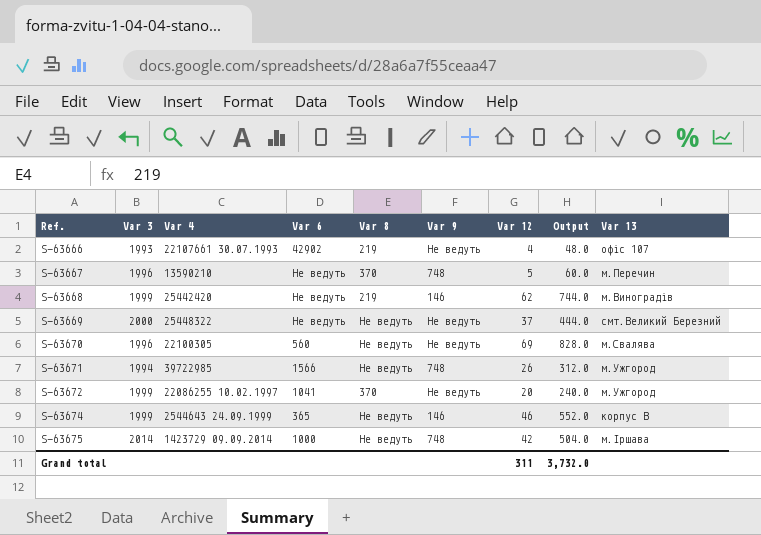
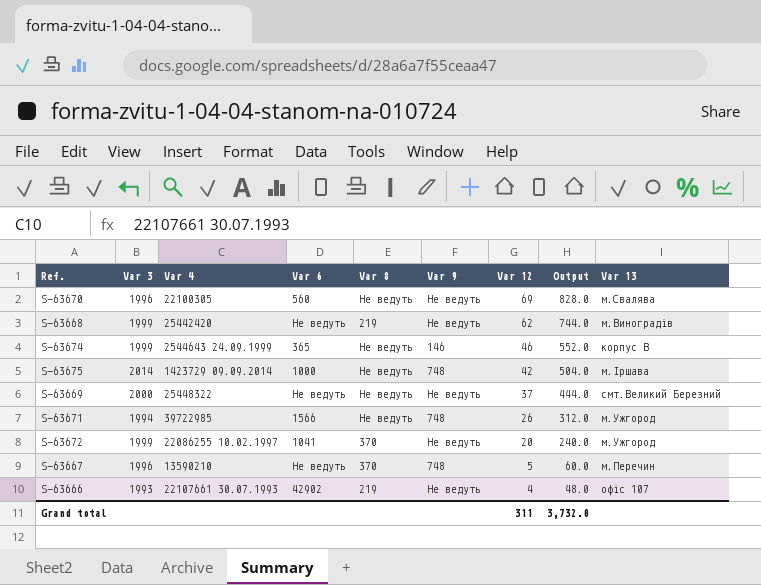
row order: Ref. ascending -> Var 12 descending
S-63668 | Var 9: 146 -> Не ведуть

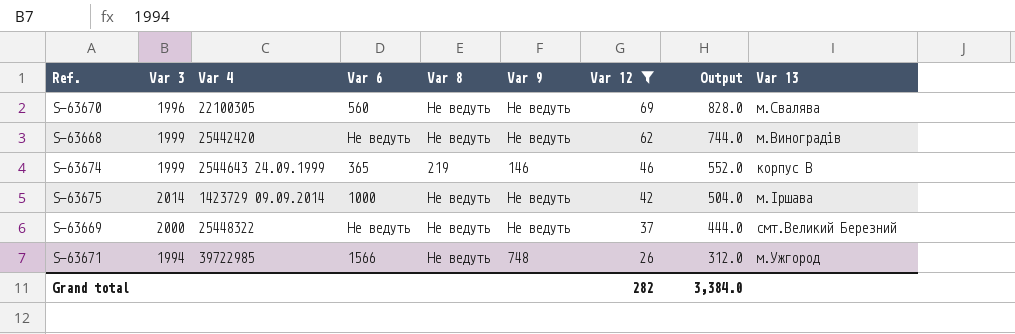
filter: none -> Var 12 >= 26
S-63668 | Var 8: 219 -> Не ведуть
S-63674 | Var 8: Не ведуть -> 219
S-63675 | Var 9: 748 -> Не ведуть
Grand total | Var 12: 311 -> 282
Grand total | Output: 3,732.0 -> 3,384.0

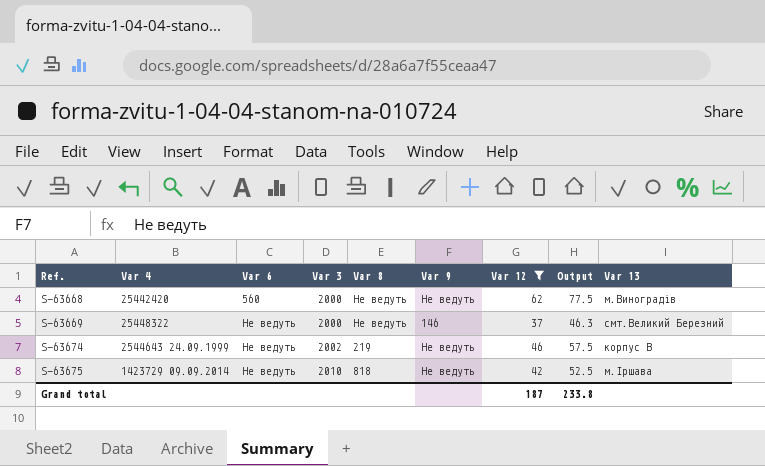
row order: Var 12 descending -> Ref. ascending
column Var 3 | position: 2 -> 4
column Output | formula: [Var 12] * 12 -> [Var 12] * 1.25
row S-63670: 1996 | 22100305 | 560 | Не ведуть | Не ведуть | 69 | 828.0 | м.Свалява -> none
row S-63671: 1994 | 39722985 | 1566 | Не ведуть | 748 | 26 | 312.0 | м.Ужгород -> none
S-63668 | Var 6: Не ведуть -> 560
S-63668 | Var 3: 1999 -> 2000
S-63669 | Var 9: Не ведуть -> 146
S-63674 | Var 6: 365 -> Не ведуть
S-63674 | Var 3: 1999 -> 2002
S-63674 | Var 9: 146 -> Не ведуть
S-63675 | Var 6: 1000 -> Не ведуть
S-63675 | Var 3: 2014 -> 2010
S-63675 | Var 8: Не ведуть -> 818
Grand total | Var 12: 282 -> 187
Grand total | Output: 3,384.0 -> 233.8

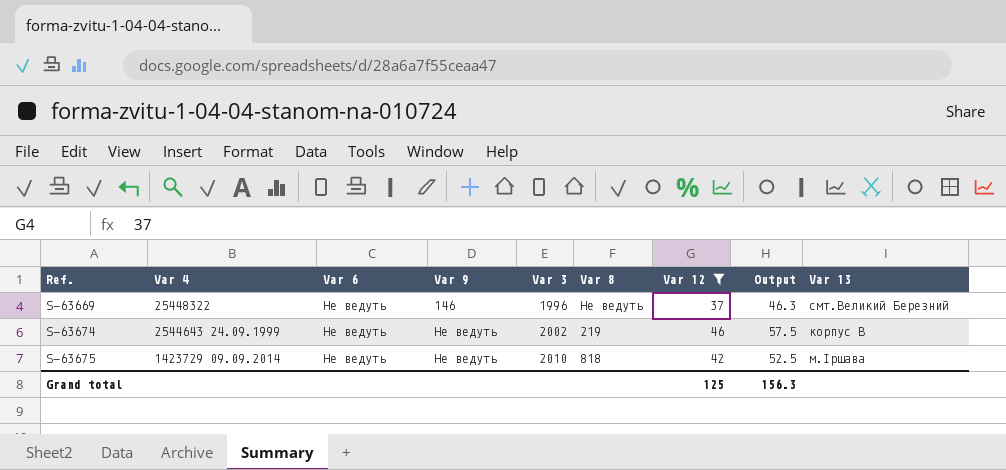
column Var 9 | position: 6 -> 4
row S-63668: 25442420 | 560 | 2000 | Не ведуть | Не ведуть | 62 | 77.5 | м.Виноградів -> none
S-63669 | Var 3: 2000 -> 1996
Grand total | Var 12: 187 -> 125
Grand total | Output: 233.8 -> 156.3

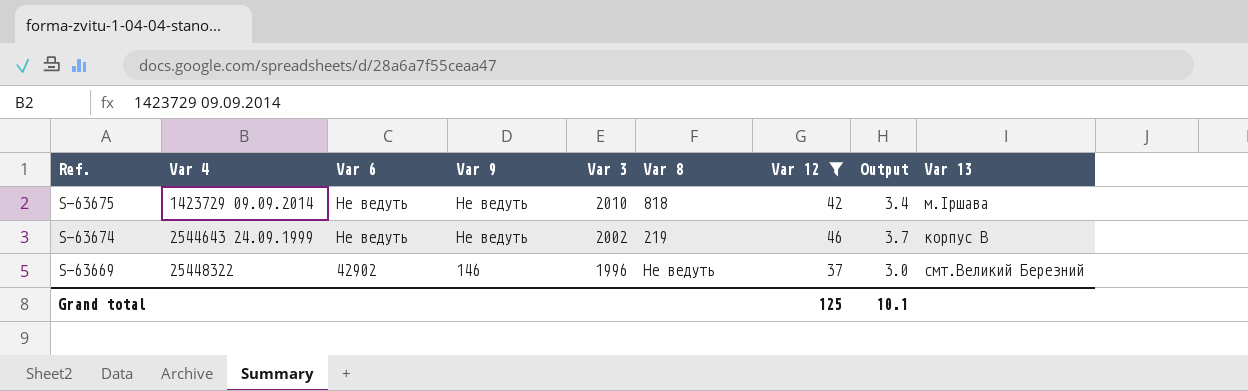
row order: Ref. ascending -> Ref. descending
column Output | formula: [Var 12] * 1.25 -> [Var 12] * 0.08
S-63669 | Var 6: Не ведуть -> 42902
Grand total | Output: 156.3 -> 10.1

